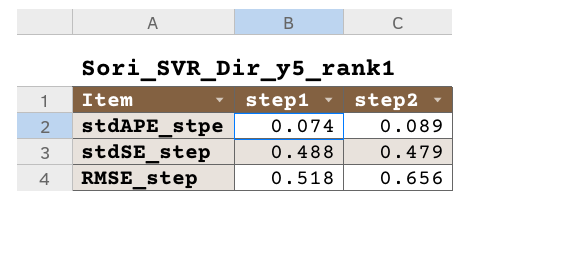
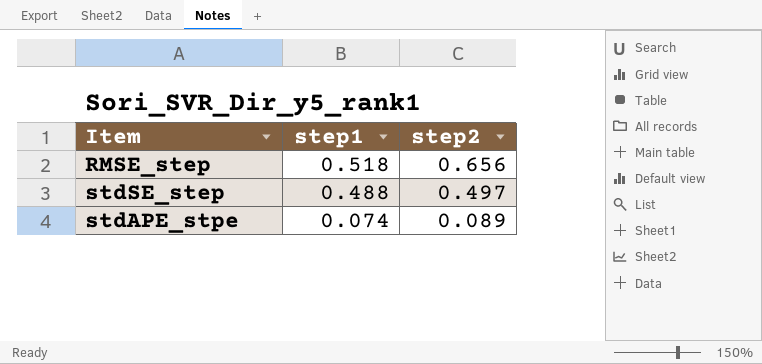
row order: step1 ascending -> step1 descending
stdSE_step | step2: 0.479 -> 0.497

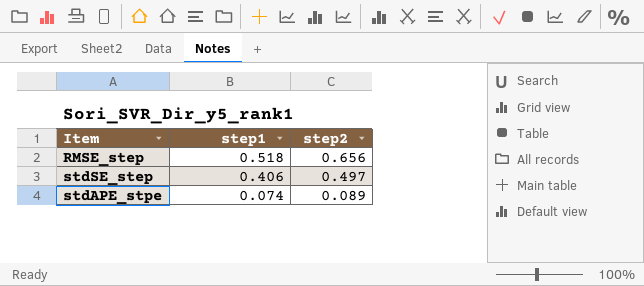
stdSE_step | step1: 0.488 -> 0.406

